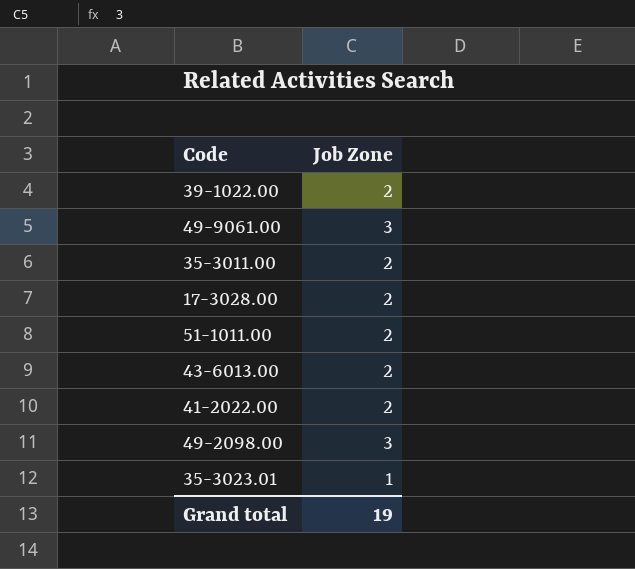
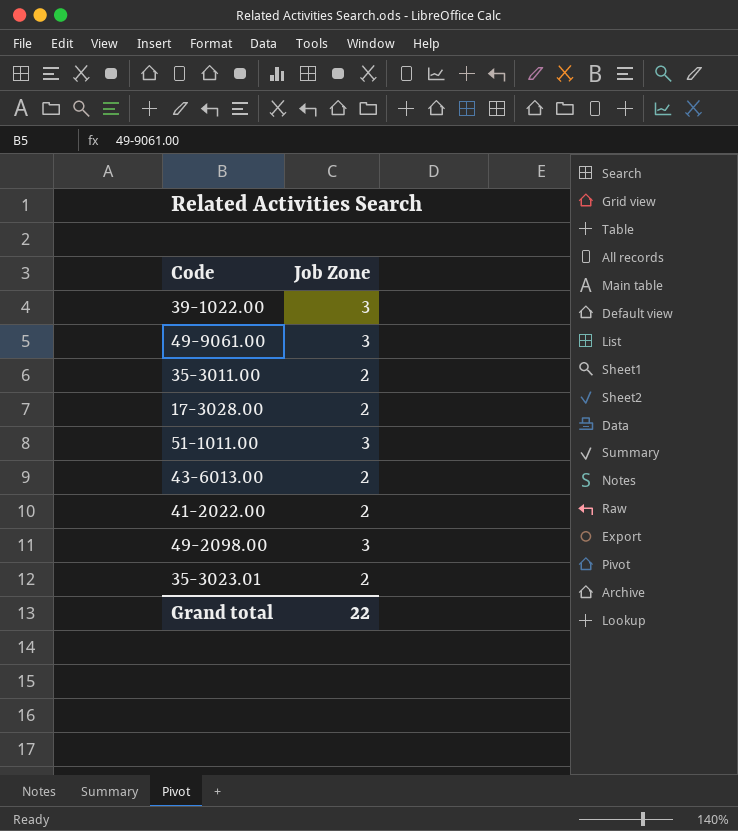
39-1022.00 | Job Zone: 2 -> 3
51-1011.00 | Job Zone: 2 -> 3
35-3023.01 | Job Zone: 1 -> 2
Grand total | Job Zone: 19 -> 22

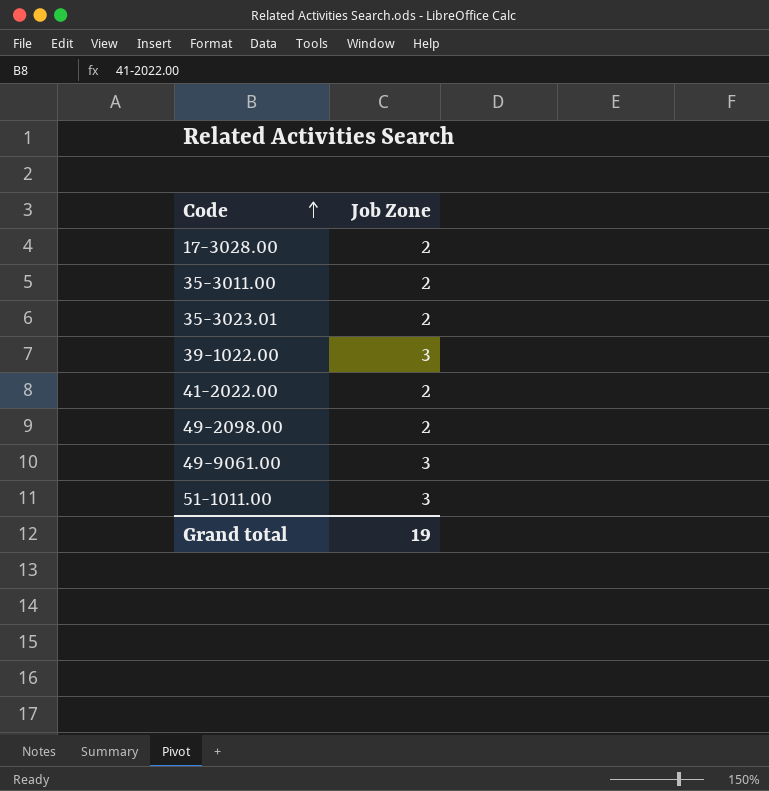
row order: none -> Code ascending
row 43-6013.00: 2 -> none
49-2098.00 | Job Zone: 3 -> 2
Grand total | Job Zone: 22 -> 19

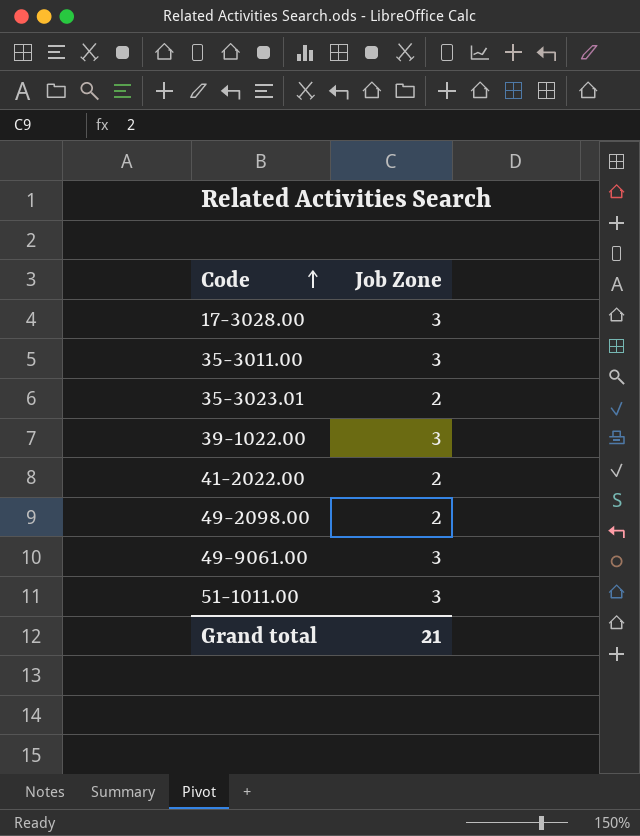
17-3028.00 | Job Zone: 2 -> 3
35-3011.00 | Job Zone: 2 -> 3
Grand total | Job Zone: 19 -> 21

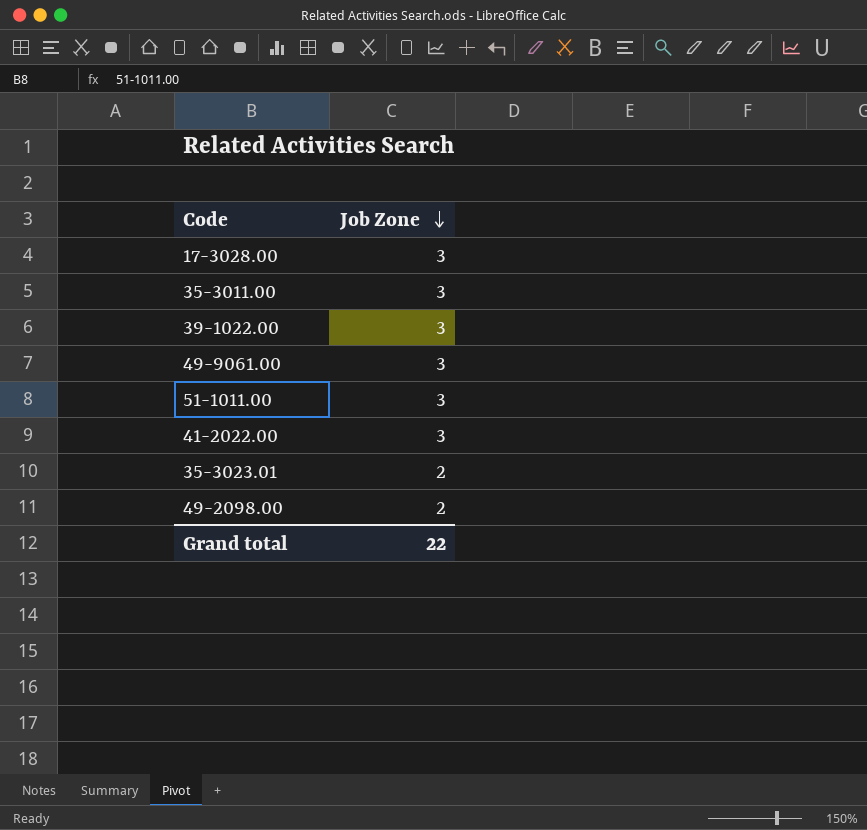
row order: Code ascending -> Job Zone descending
41-2022.00 | Job Zone: 2 -> 3
Grand total | Job Zone: 21 -> 22

